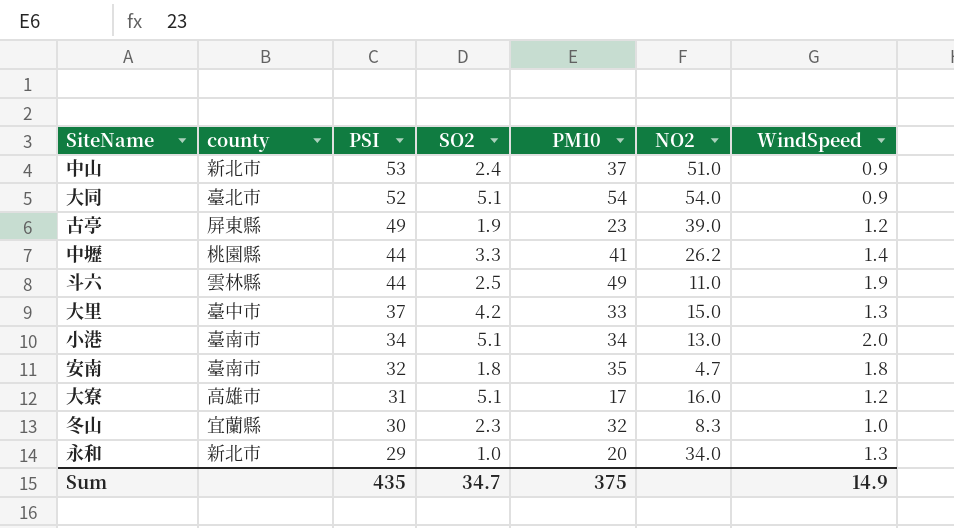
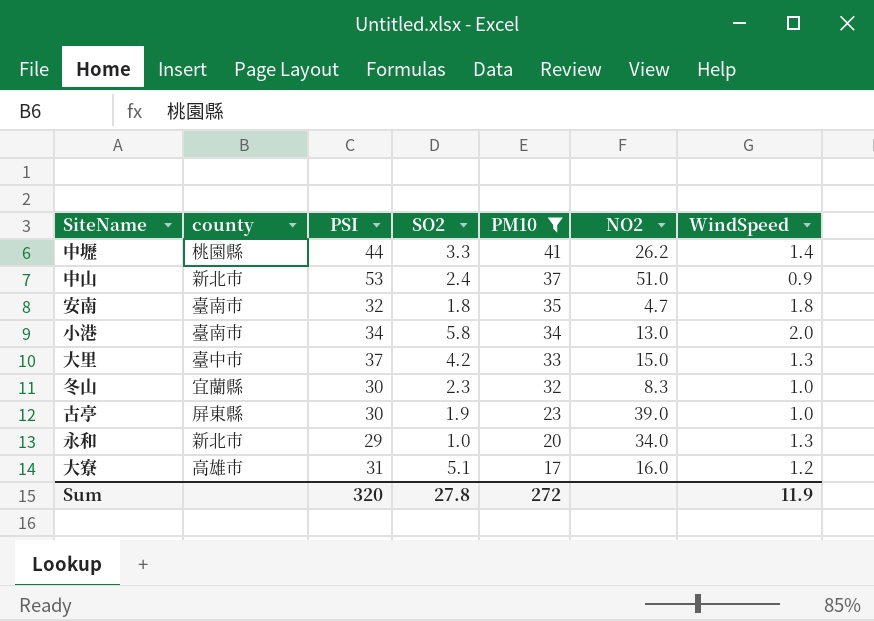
filter: none -> PM10 <= 41
row order: PSI descending -> PM10 descending
小港 | SO2: 5.1 -> 5.8
古亭 | PSI: 49 -> 30
古亭 | WindSpeed: 1.2 -> 1.0
Sum | PSI: 435 -> 320
Sum | SO2: 34.7 -> 27.8
Sum | PM10: 375 -> 272
Sum | WindSpeed: 14.9 -> 11.9

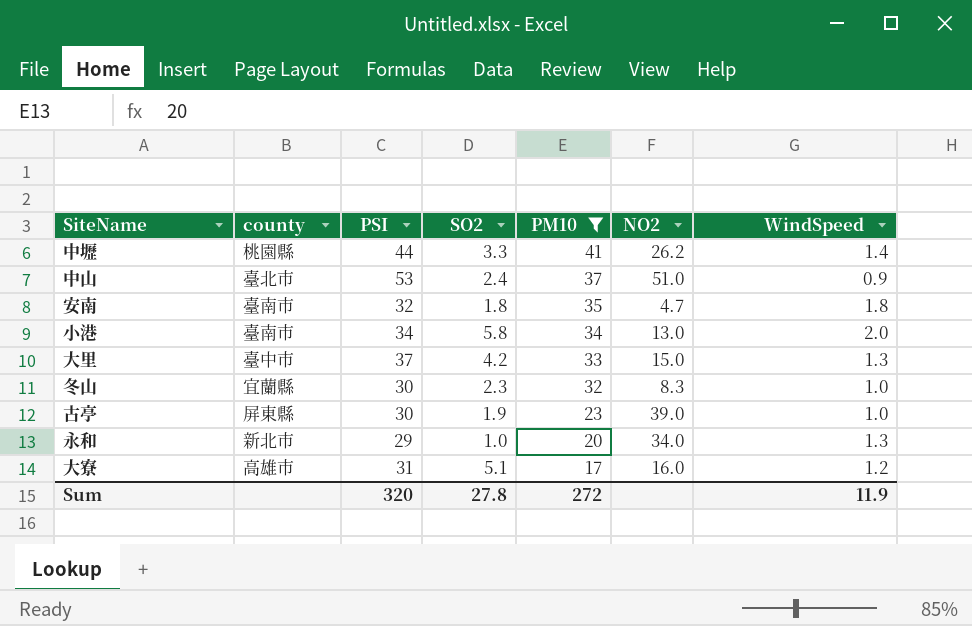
中山 | county: 新北市 -> 臺北市

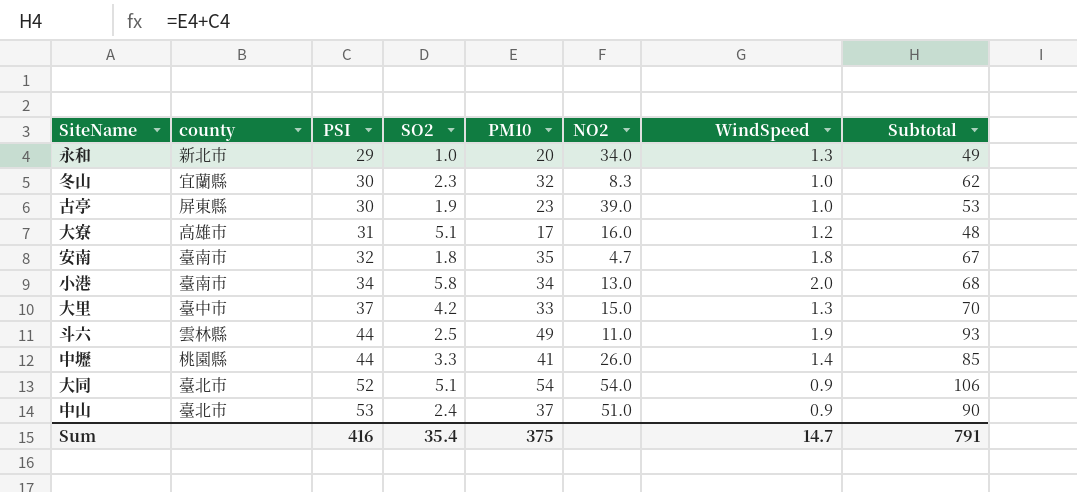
filter: PM10 <= 41 -> none
row order: PM10 descending -> PSI ascending
column Subtotal | formula: none -> [PSI] + [PM10]
中壢 | NO2: 26.2 -> 26.0
Sum | PSI: 320 -> 416
Sum | SO2: 27.8 -> 35.4
Sum | PM10: 272 -> 375
Sum | WindSpeed: 11.9 -> 14.7

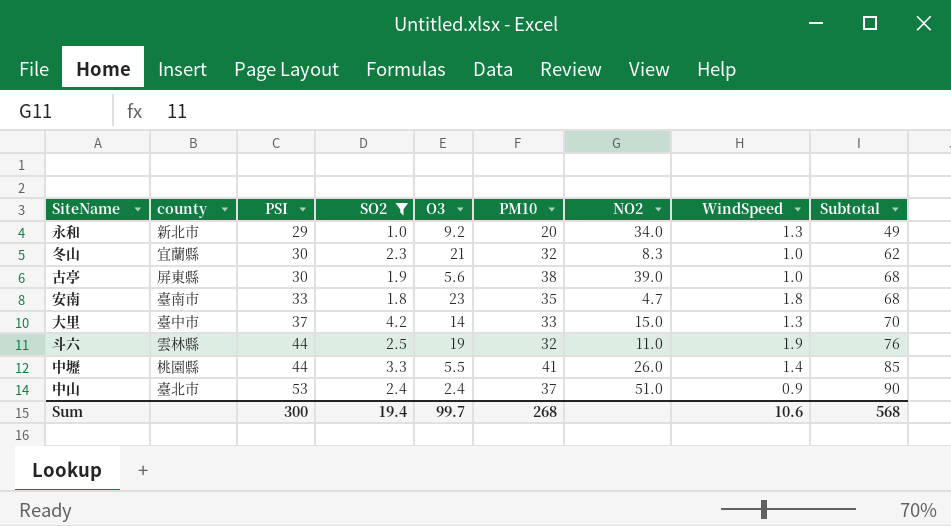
filter: none -> SO2 <= 4.2
column O3 | position: none -> 5
古亭 | PM10: 23 -> 38
古亭 | Subtotal: 53 -> 68
安南 | PSI: 32 -> 33
安南 | Subtotal: 67 -> 68
斗六 | PM10: 49 -> 32
斗六 | Subtotal: 93 -> 76
Sum | PSI: 416 -> 300
Sum | SO2: 35.4 -> 19.4
Sum | PM10: 375 -> 268
Sum | WindSpeed: 14.7 -> 10.6
Sum | Subtotal: 791 -> 568

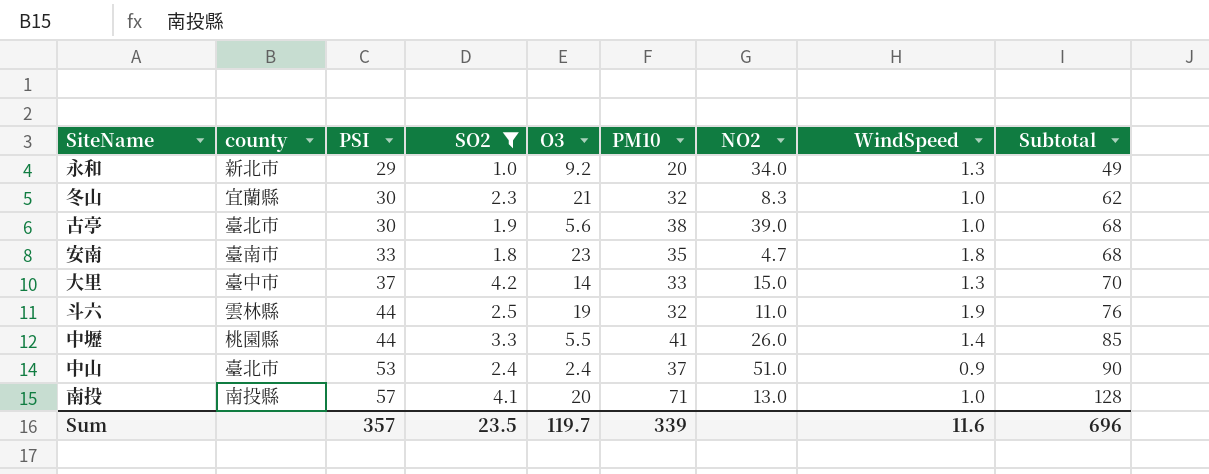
古亭 | county: 屏東縣 -> 臺北市
row 南投: none -> 南投縣 | 57 | 4.1 | 20 | 71 | 13.0 | 1.0 | 128
Sum | PSI: 300 -> 357
Sum | SO2: 19.4 -> 23.5
Sum | O3: 99.7 -> 119.7
Sum | PM10: 268 -> 339
Sum | WindSpeed: 10.6 -> 11.6
Sum | Subtotal: 568 -> 696

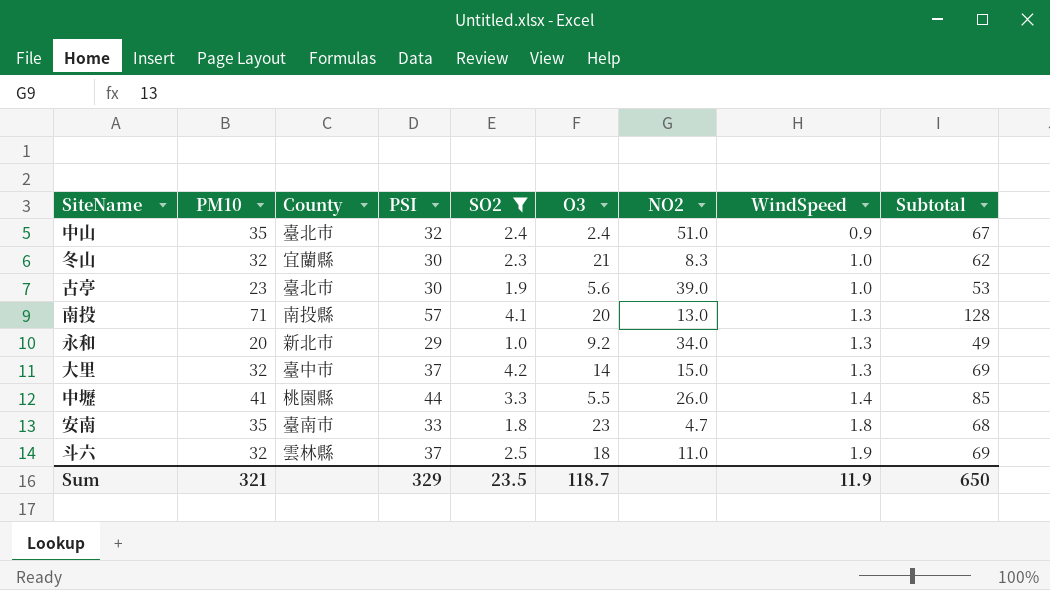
row order: PSI ascending -> WindSpeed ascending
column PM10 | position: 6 -> 2
column name: county -> County
中山 | PM10: 37 -> 35
中山 | PSI: 53 -> 32
中山 | Subtotal: 90 -> 67
古亭 | PM10: 38 -> 23
古亭 | Subtotal: 68 -> 53
南投 | WindSpeed: 1.0 -> 1.3
大里 | PM10: 33 -> 32
大里 | Subtotal: 70 -> 69
斗六 | PSI: 44 -> 37
斗六 | O3: 19 -> 18
斗六 | Subtotal: 76 -> 69
Sum | PM10: 339 -> 321
Sum | PSI: 357 -> 329
Sum | O3: 119.7 -> 118.7
Sum | WindSpeed: 11.6 -> 11.9
Sum | Subtotal: 696 -> 650

